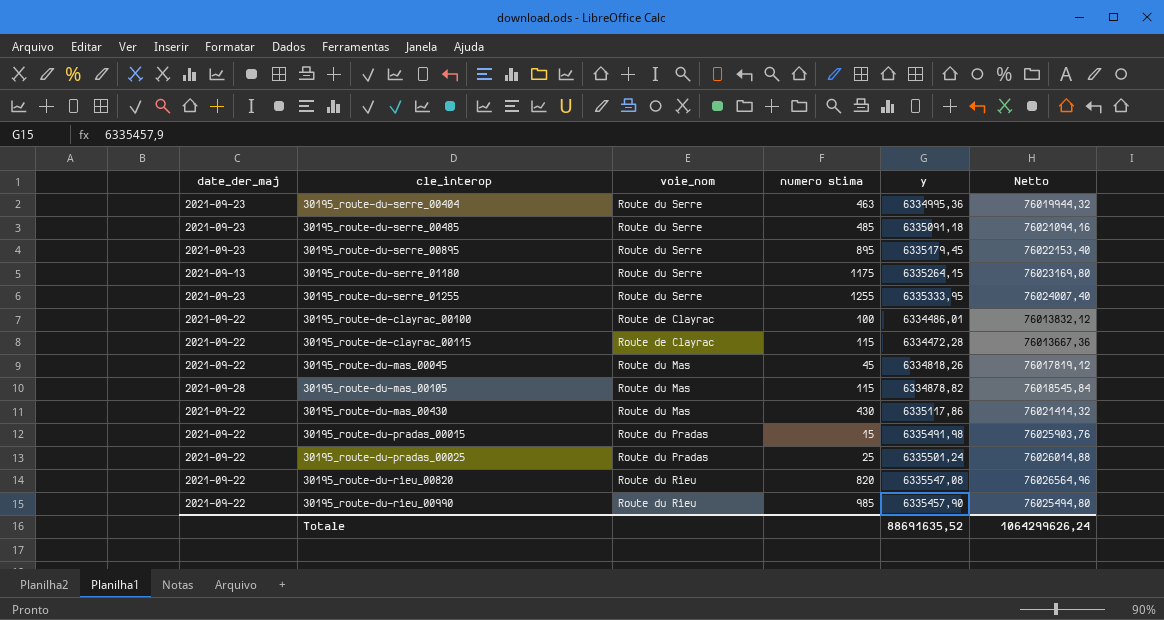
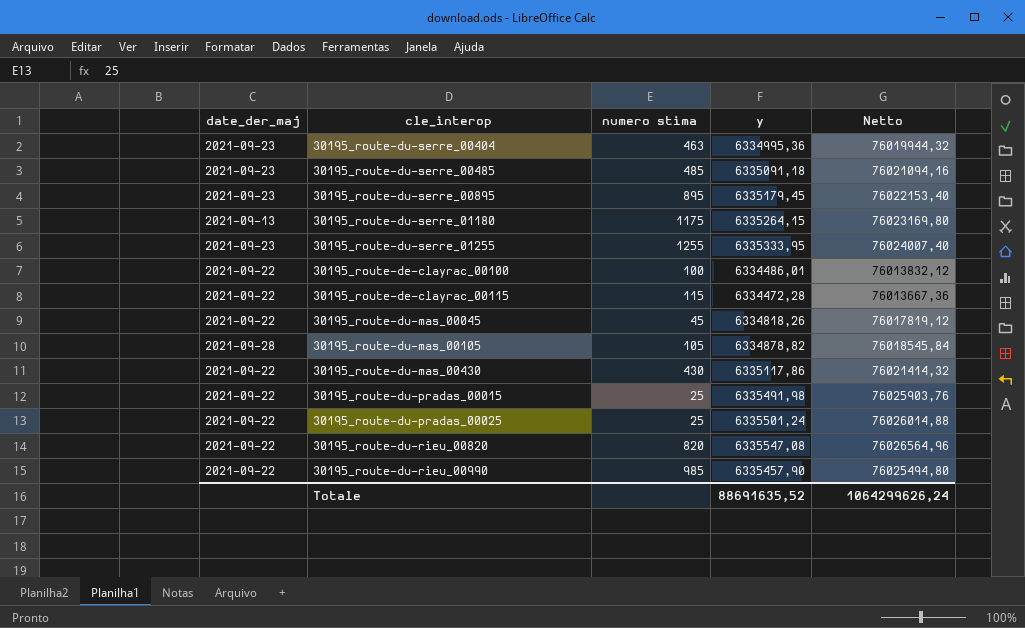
column voie_nom | position: 3 -> none
30195_route-du-mas_00105 | numero stima: 115 -> 105
30195_route-du-pradas_00015 | numero stima: 15 -> 25

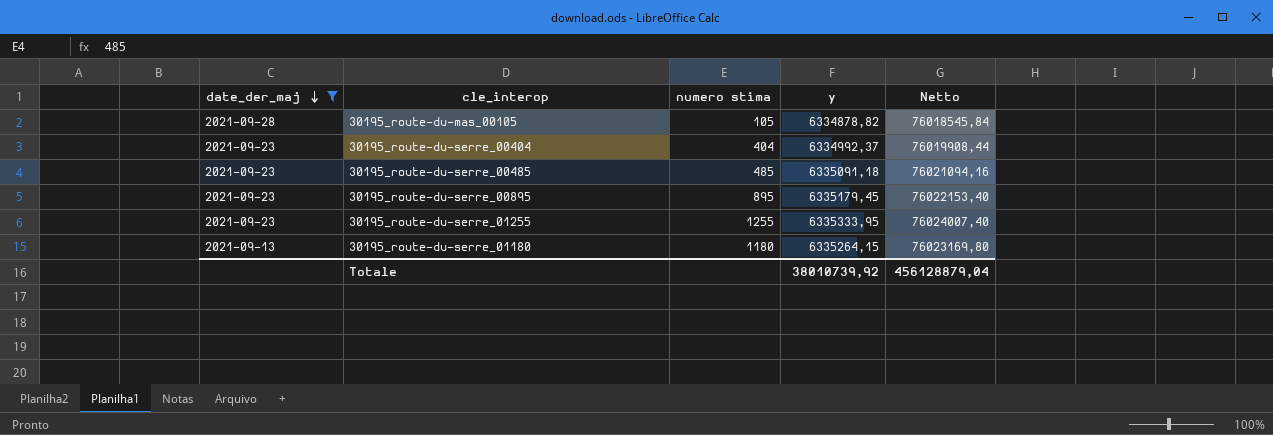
filter: none -> date_der_maj != 2021-09-22
row order: none -> date_der_maj descending
30195_route-du-serre_00404 | numero stima: 463 -> 404
30195_route-du-serre_00404 | y: 6334995,36 -> 6334992,37
30195_route-du-serre_00404 | Netto: 76019944,32 -> 76019908,44
30195_route-du-serre_01180 | numero stima: 1175 -> 1180
Totale | y: 88691635,52 -> 38010739,92
Totale | Netto: 1064299626,24 -> 456128879,04

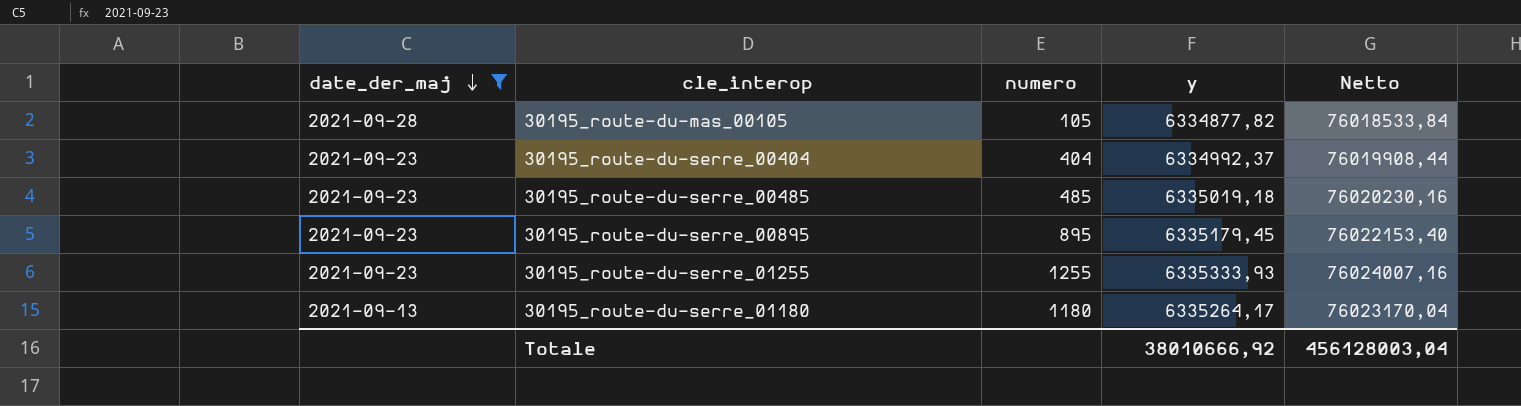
column name: numero stima -> numero
30195_route-du-mas_00105 | y: 6334878,82 -> 6334877,82
30195_route-du-mas_00105 | Netto: 76018545,84 -> 76018533,84
30195_route-du-serre_00485 | y: 6335091,18 -> 6335019,18
30195_route-du-serre_00485 | Netto: 76021094,16 -> 76020230,16
30195_route-du-serre_01255 | y: 6335333,95 -> 6335333,93
30195_route-du-serre_01255 | Netto: 76024007,40 -> 76024007,16
30195_route-du-serre_01180 | y: 6335264,15 -> 6335264,17
30195_route-du-serre_01180 | Netto: 76023169,80 -> 76023170,04
Totale | y: 38010739,92 -> 38010666,92
Totale | Netto: 456128879,04 -> 456128003,04

